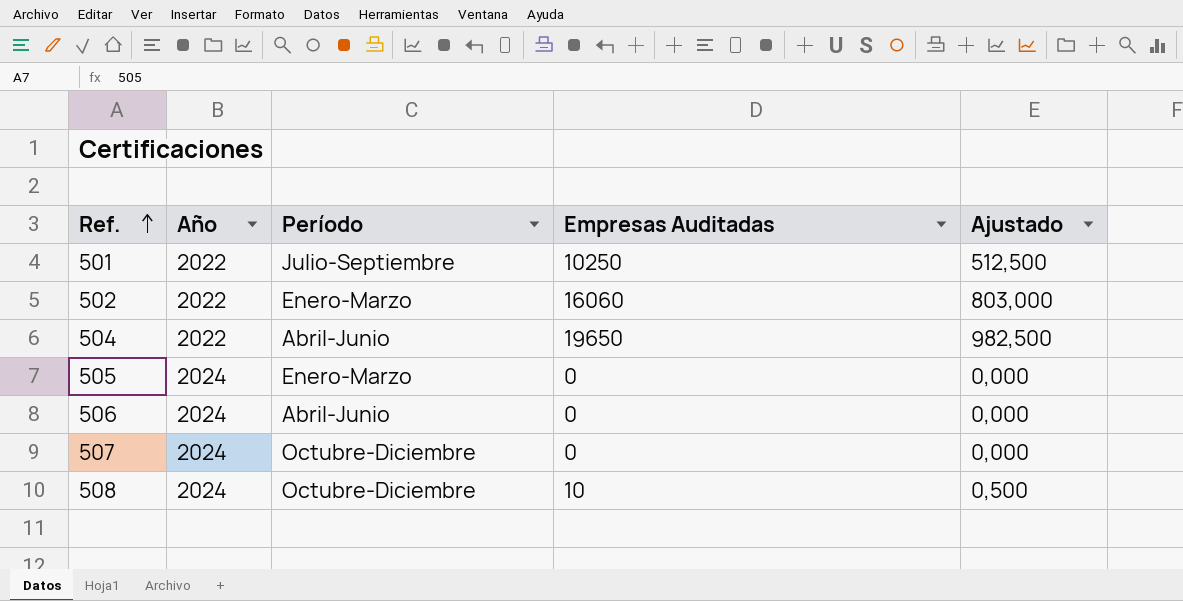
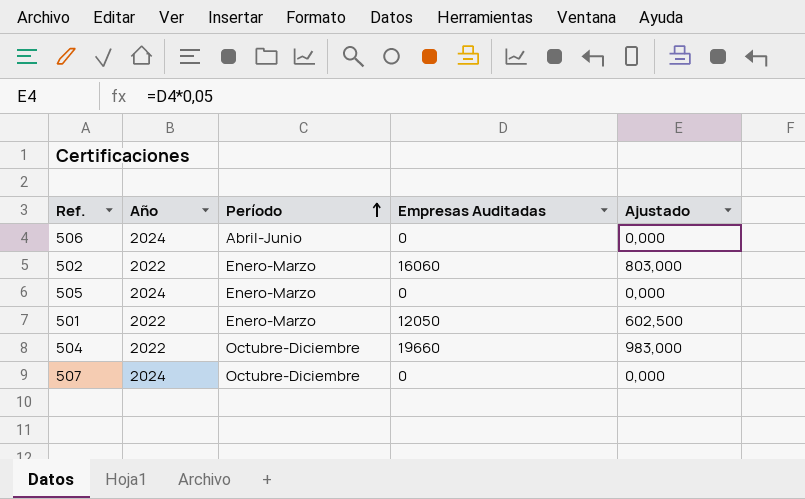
row order: Ref. ascending -> Período ascending
row 508: 2024 | Octubre-Diciembre | 10 | 0,500 -> none
501 | Período: Julio-Septiembre -> Enero-Marzo
501 | Empresas Auditadas: 10250 -> 12050
501 | Ajustado: 512,500 -> 602,500
504 | Período: Abril-Junio -> Octubre-Diciembre
504 | Empresas Auditadas: 19650 -> 19660
504 | Ajustado: 982,500 -> 983,000

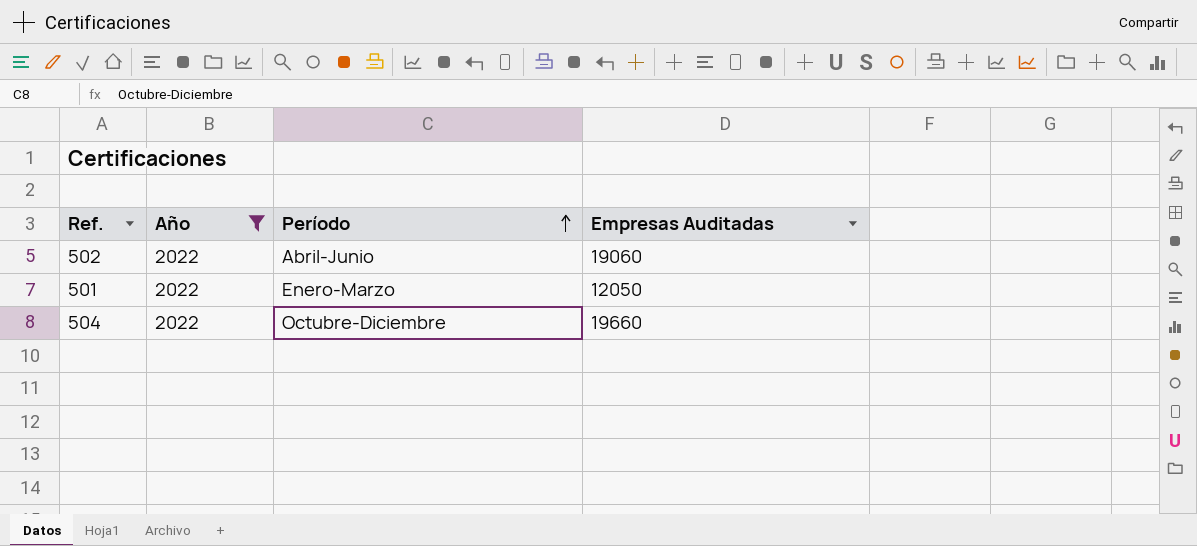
filter: none -> Año = 2022
column Ajustado | formula: [Empresas Auditadas] * 0,05 -> none
502 | Período: Enero-Marzo -> Abril-Junio
502 | Empresas Auditadas: 16060 -> 19060

